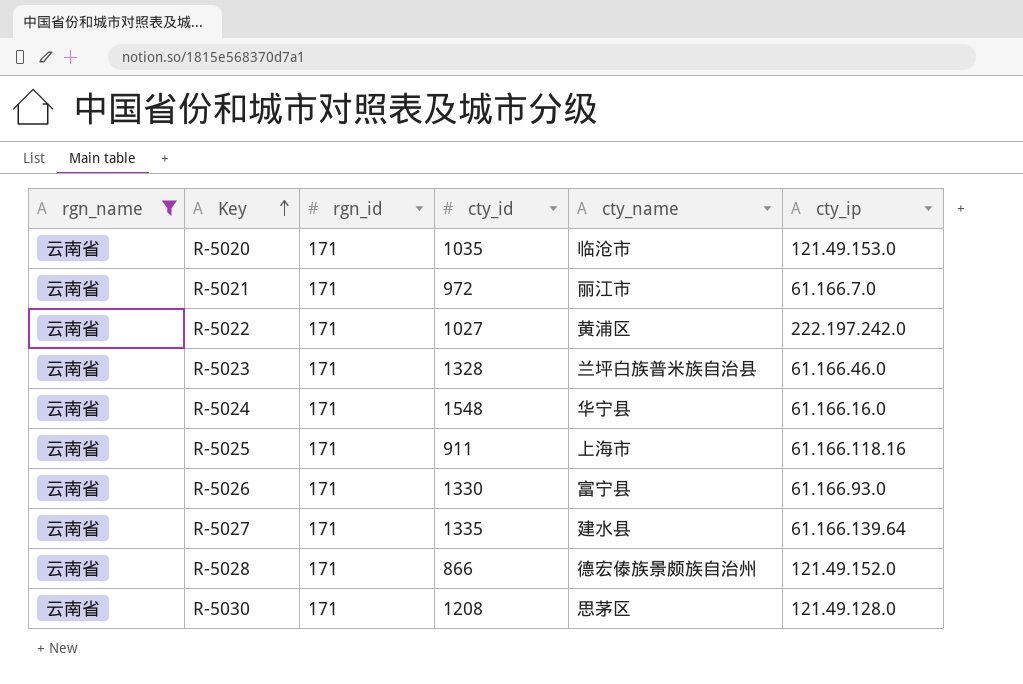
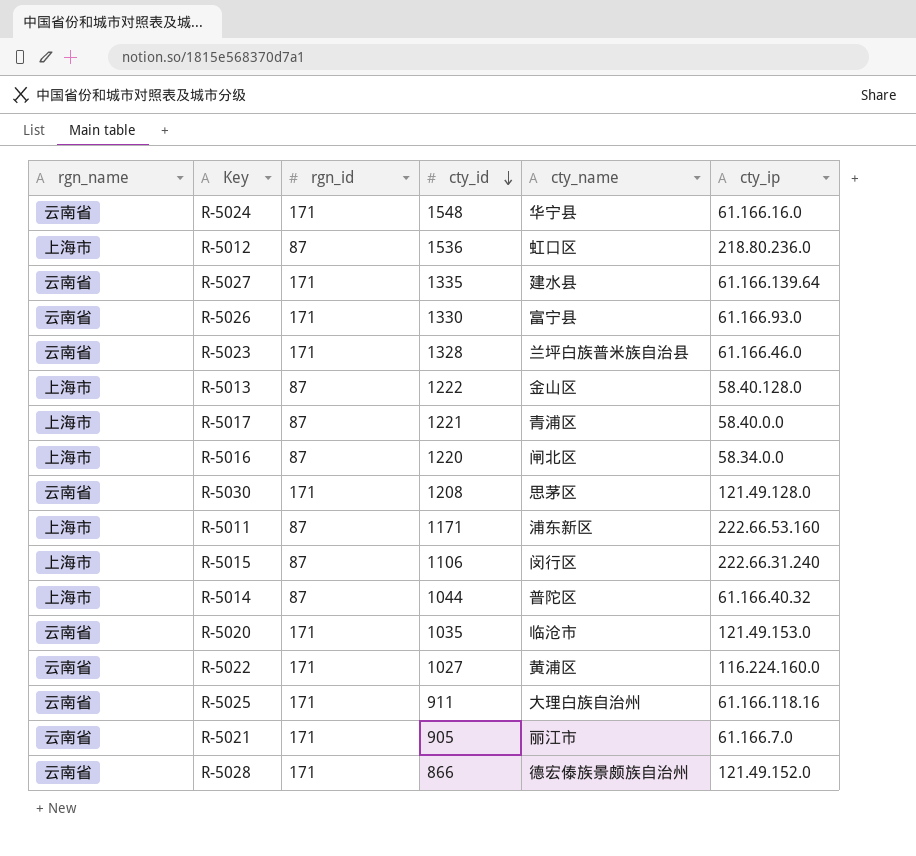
filter: rgn_name = 云南省 -> none
row order: Key ascending -> cty_id descending
R-5022 | cty_ip: 222.197.242.0 -> 116.224.160.0
R-5025 | cty_name: 上海市 -> 大理白族自治州
R-5021 | cty_id: 972 -> 905

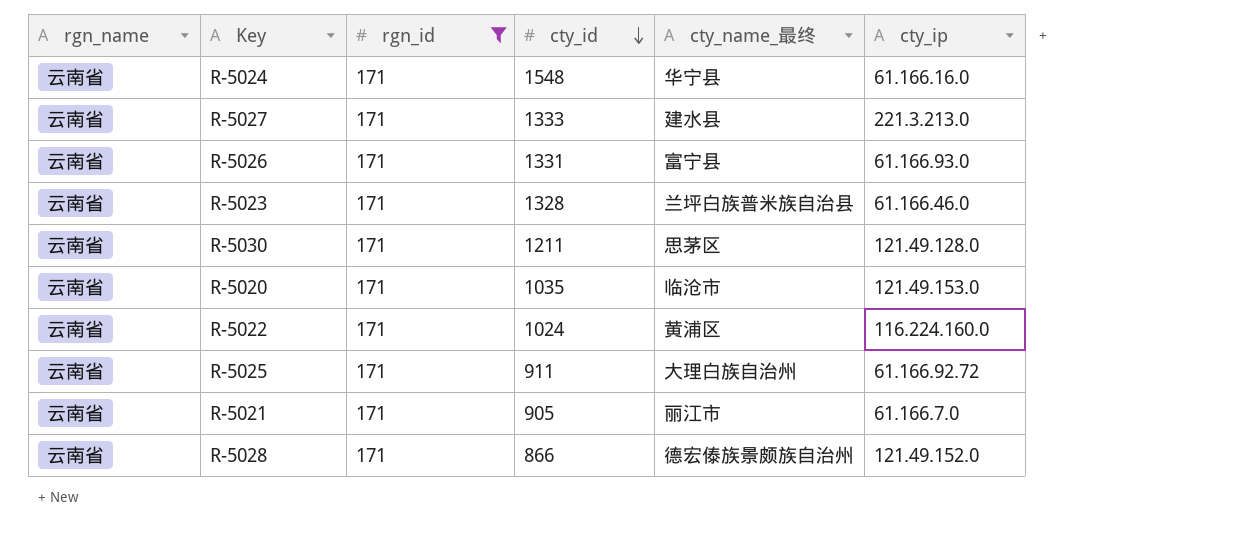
filter: none -> rgn_id = 171
column name: cty_name -> cty_name_最终
R-5027 | cty_id: 1335 -> 1333
R-5027 | cty_ip: 61.166.139.64 -> 221.3.213.0
R-5026 | cty_id: 1330 -> 1331
R-5030 | cty_id: 1208 -> 1211
R-5022 | cty_id: 1027 -> 1024
R-5025 | cty_ip: 61.166.118.16 -> 61.166.92.72

